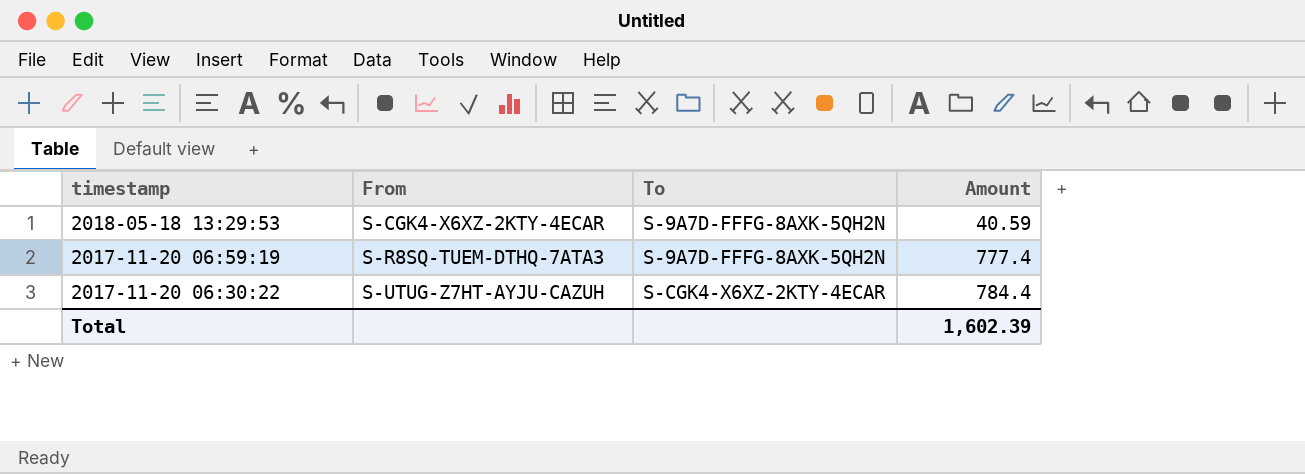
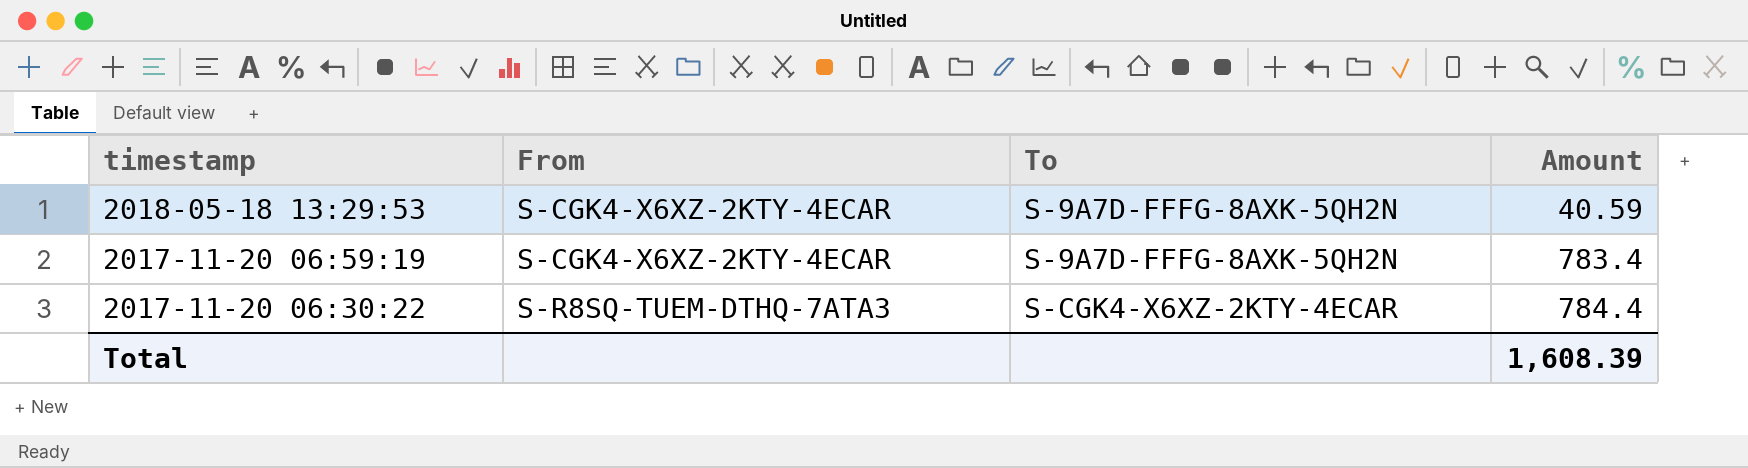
2017-11-20 06:59:19 | From: S-R8SQ-TUEM-DTHQ-7ATA3 -> S-CGK4-X6XZ-2KTY-4ECAR
2017-11-20 06:59:19 | Amount: 777.4 -> 783.4
2017-11-20 06:30:22 | From: S-UTUG-Z7HT-AYJU-CAZUH -> S-R8SQ-TUEM-DTHQ-7ATA3
Total | Amount: 1,602.39 -> 1,608.39

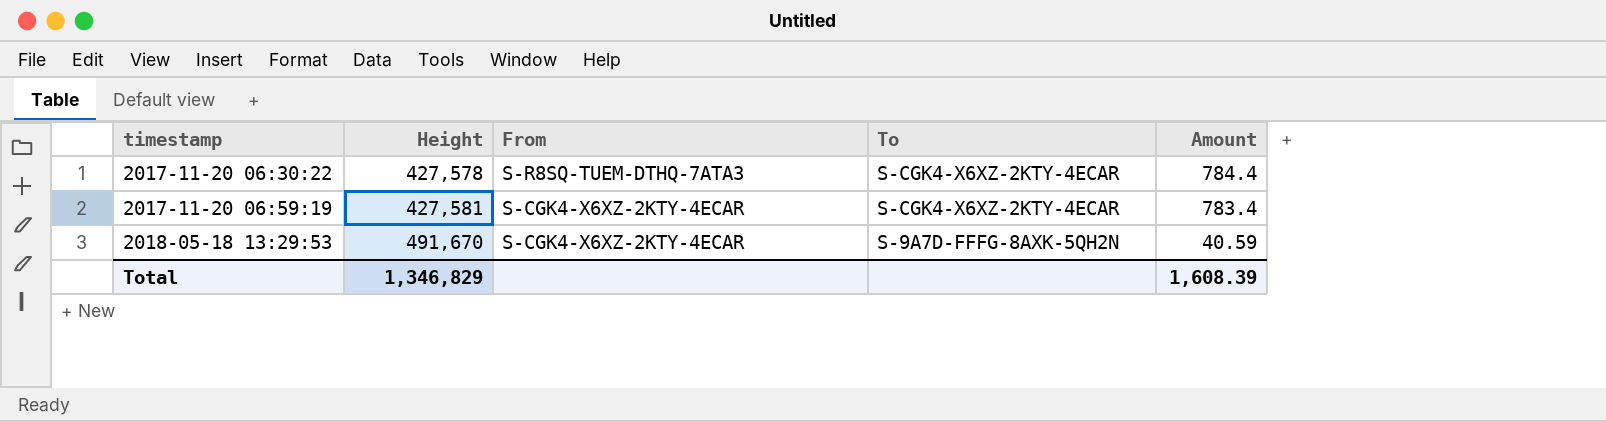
row order: timestamp descending -> timestamp ascending
column Height | position: none -> 2
2017-11-20 06:59:19 | To: S-9A7D-FFFG-8AXK-5QH2N -> S-CGK4-X6XZ-2KTY-4ECAR

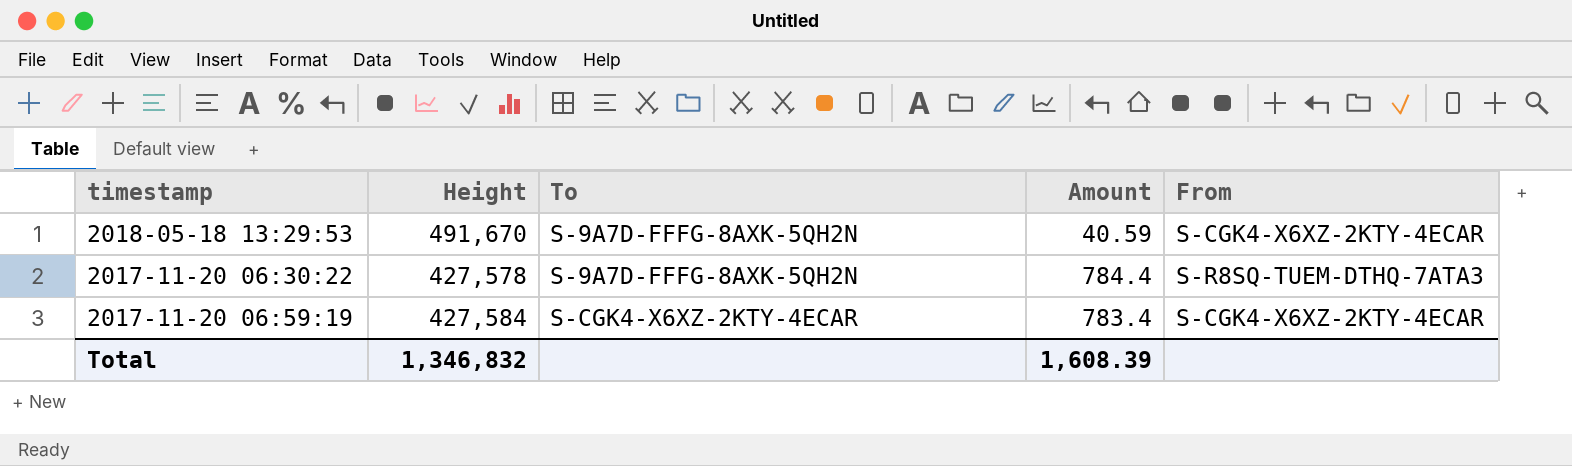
row order: timestamp ascending -> To ascending
column From | position: 3 -> 5
2017-11-20 06:30:22 | To: S-CGK4-X6XZ-2KTY-4ECAR -> S-9A7D-FFFG-8AXK-5QH2N
2017-11-20 06:59:19 | Height: 427,581 -> 427,584
Total | Height: 1,346,829 -> 1,346,832

